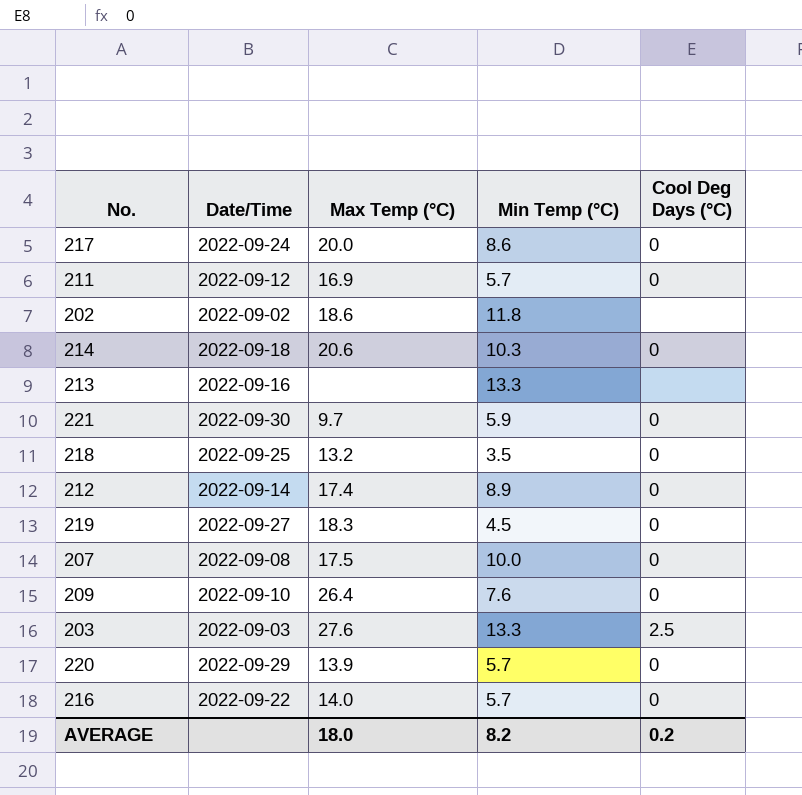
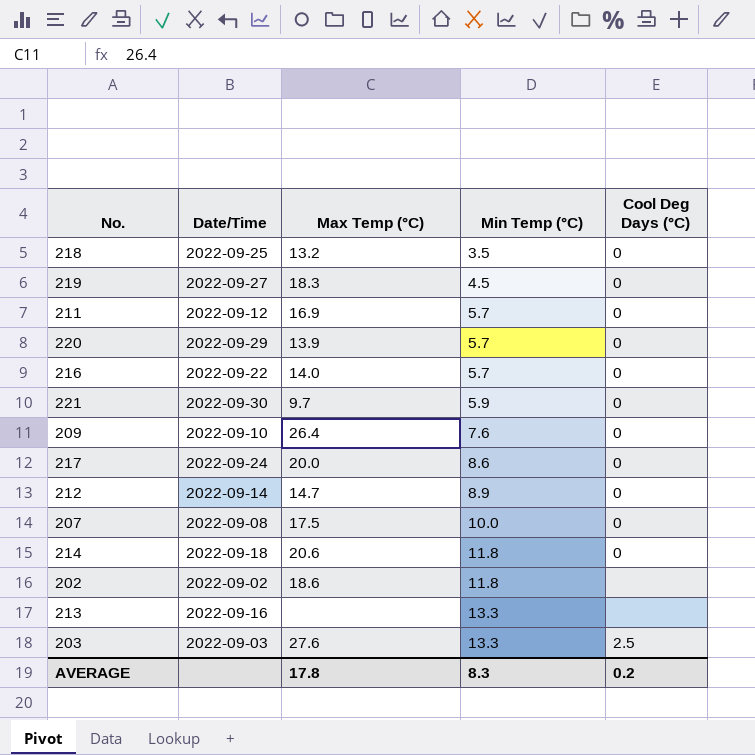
row order: none -> Min Temp (°C) ascending
212 | Max Temp (°C): 17.4 -> 14.7
214 | Min Temp (°C): 10.3 -> 11.8
AVERAGE | Max Temp (°C): 18.0 -> 17.8
AVERAGE | Min Temp (°C): 8.2 -> 8.3

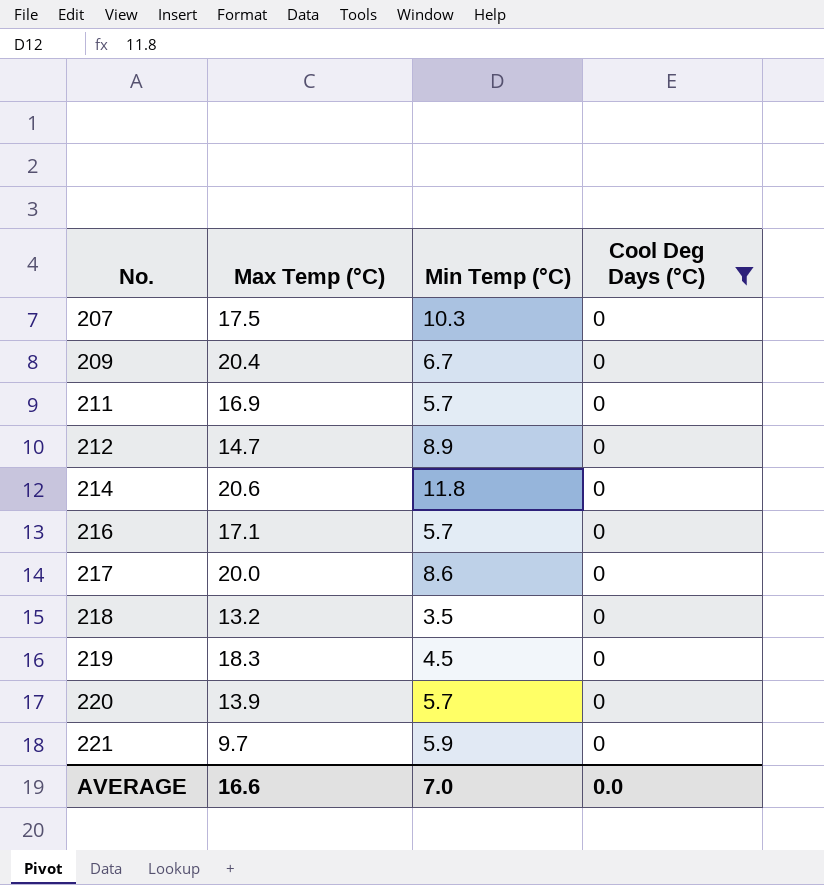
filter: none -> Cool Deg Days (°C) = 0
row order: Min Temp (°C) ascending -> No. ascending
column Date/Time | position: 2 -> none
207 | Min Temp (°C): 10.0 -> 10.3
209 | Max Temp (°C): 26.4 -> 20.4
209 | Min Temp (°C): 7.6 -> 6.7
216 | Max Temp (°C): 14.0 -> 17.1
AVERAGE | Max Temp (°C): 17.8 -> 16.6
AVERAGE | Min Temp (°C): 8.3 -> 7.0
AVERAGE | Cool Deg Days (°C): 0.2 -> 0.0

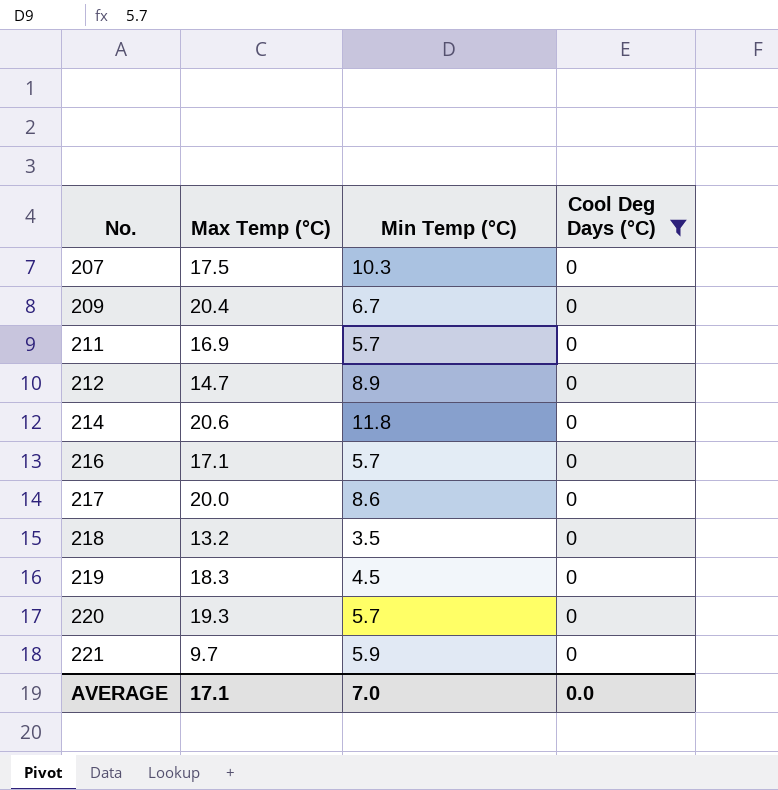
220 | Max Temp (°C): 13.9 -> 19.3
AVERAGE | Max Temp (°C): 16.6 -> 17.1

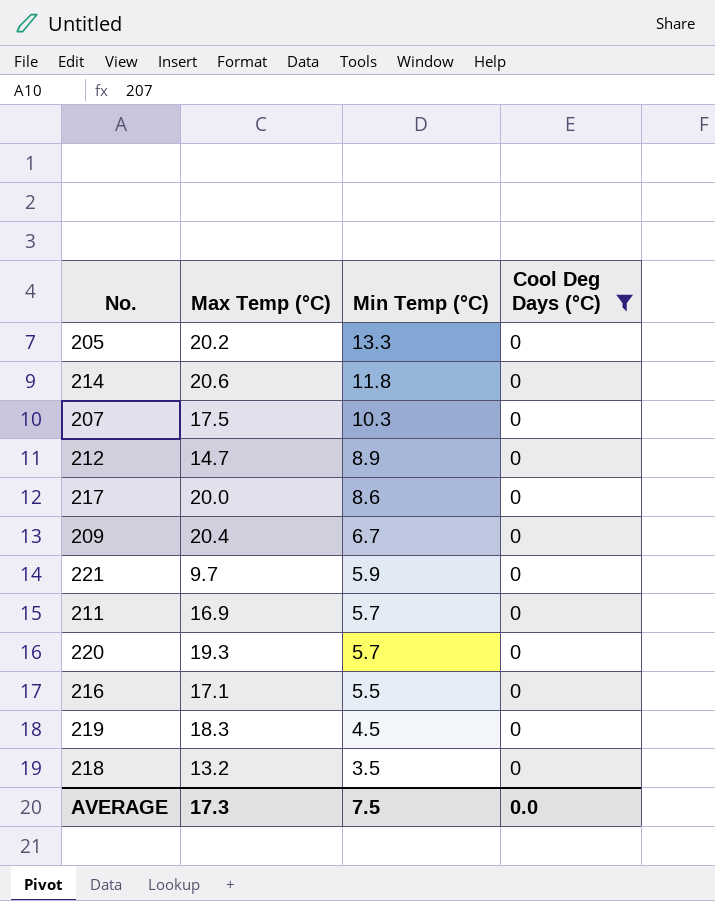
row order: No. ascending -> Min Temp (°C) descending
row 205: none -> 20.2 | 13.3 | 0
216 | Min Temp (°C): 5.7 -> 5.5
AVERAGE | Max Temp (°C): 17.1 -> 17.3
AVERAGE | Min Temp (°C): 7.0 -> 7.5

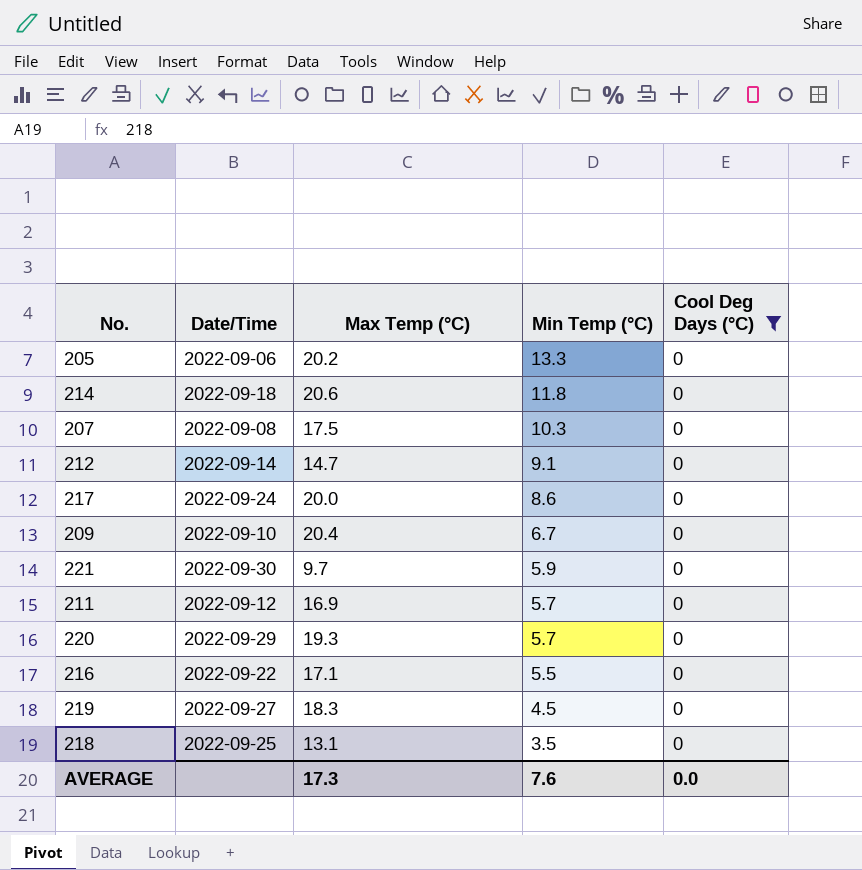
column Date/Time | position: none -> 2
212 | Min Temp (°C): 8.9 -> 9.1
218 | Max Temp (°C): 13.2 -> 13.1
AVERAGE | Min Temp (°C): 7.5 -> 7.6

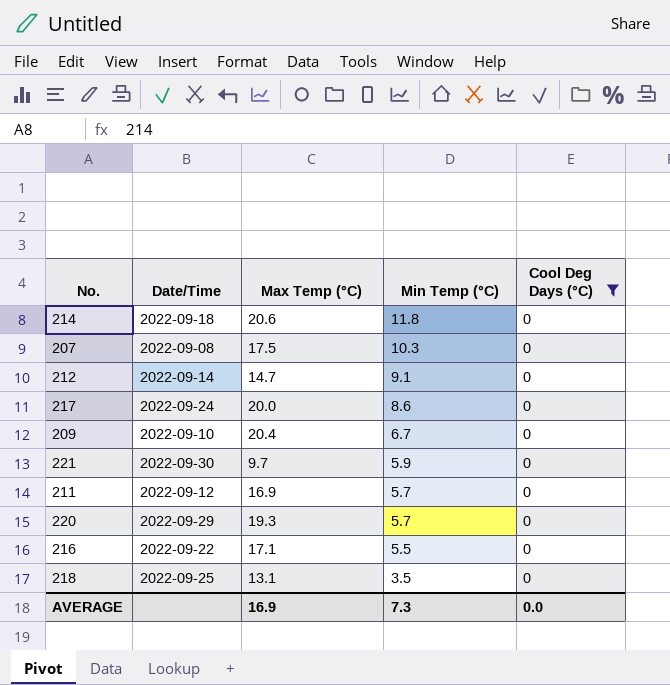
row 205: 2022-09-06 | 20.2 | 13.3 | 0 -> none
row 219: 2022-09-27 | 18.3 | 4.5 | 0 -> none
AVERAGE | Max Temp (°C): 17.3 -> 16.9
AVERAGE | Min Temp (°C): 7.6 -> 7.3

